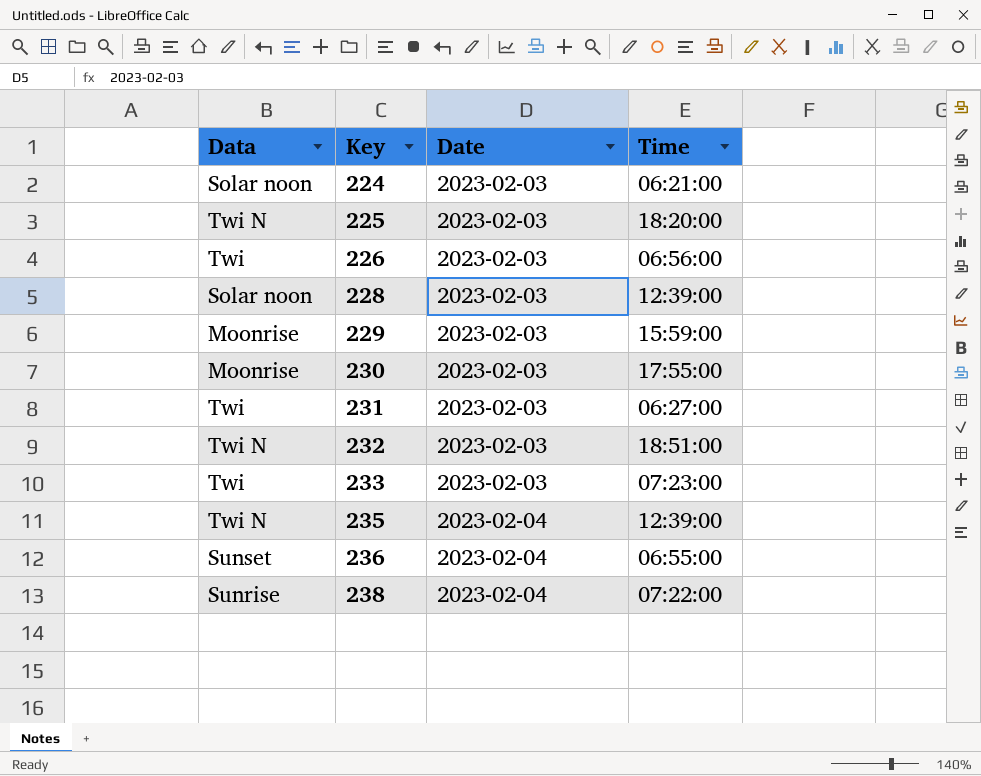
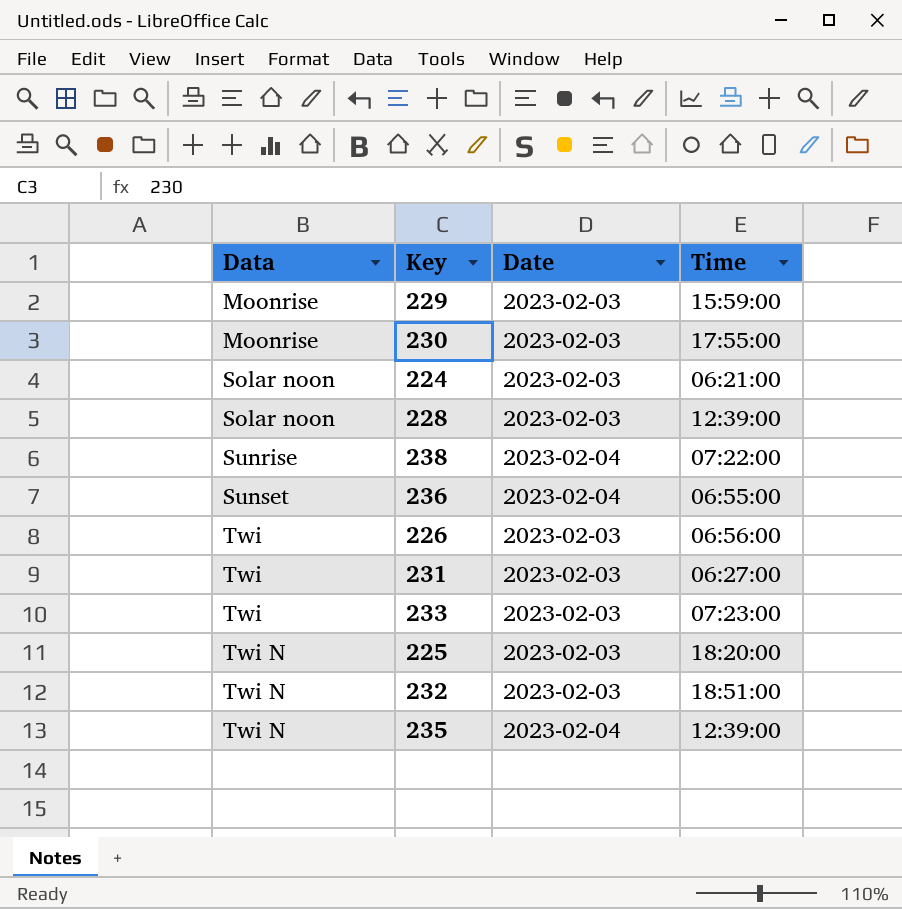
row order: Key ascending -> Data ascending

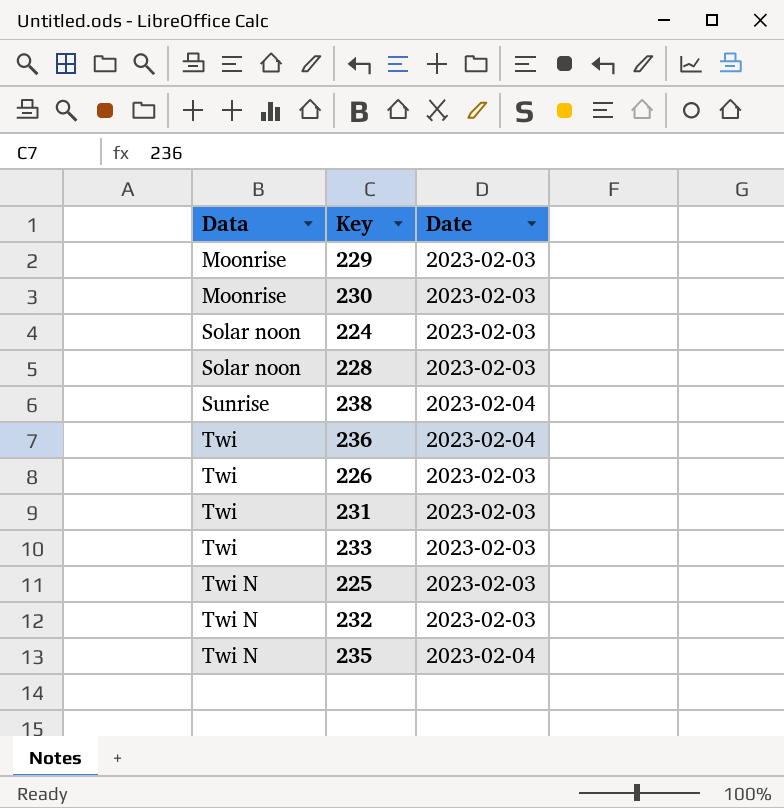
column Time | position: 4 -> none
236 | Data: Sunset -> Twi

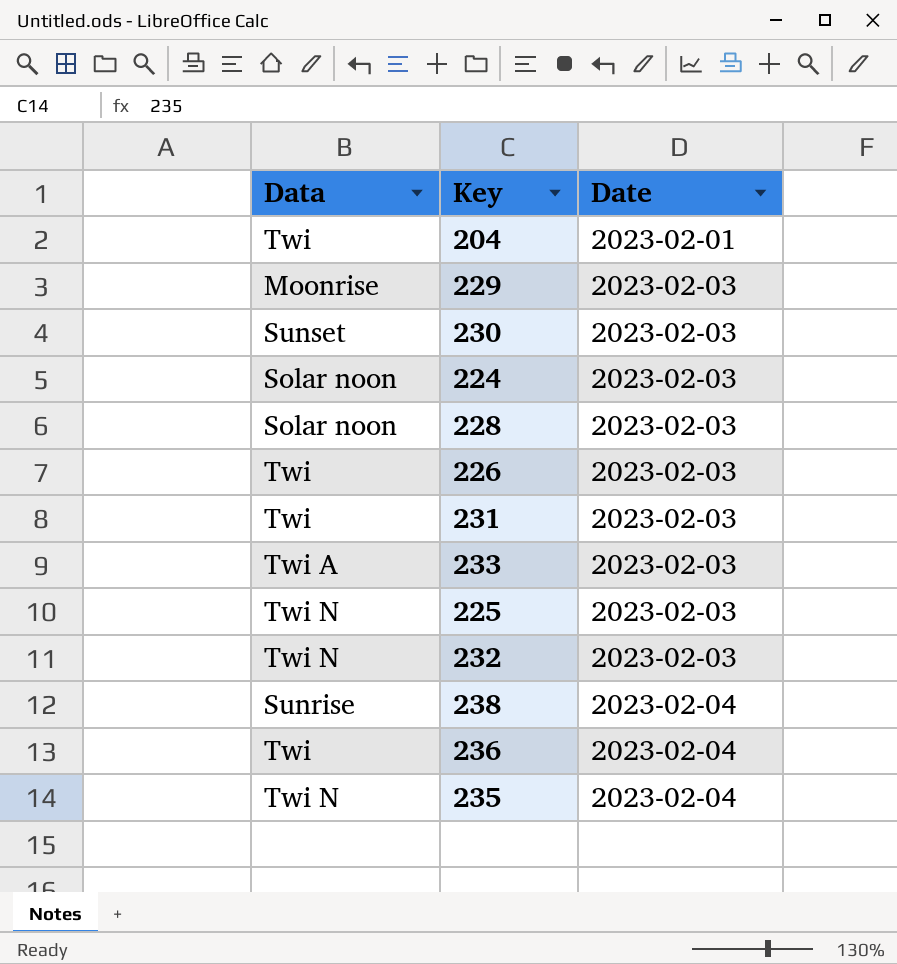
row order: Data ascending -> Date ascending
row 204: none -> Twi | 2023-02-01
230 | Data: Moonrise -> Sunset
233 | Data: Twi -> Twi A

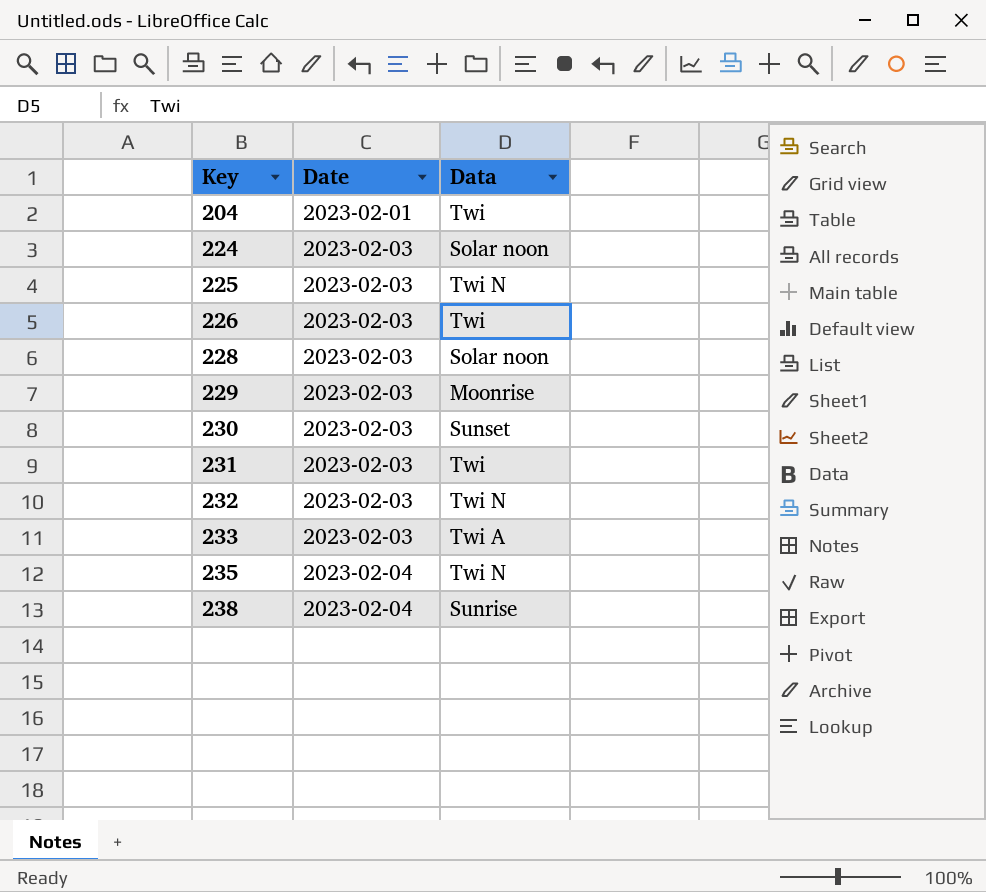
row order: Date ascending -> Key ascending
column Data | position: 1 -> 3
row 236: Twi | 2023-02-04 -> none

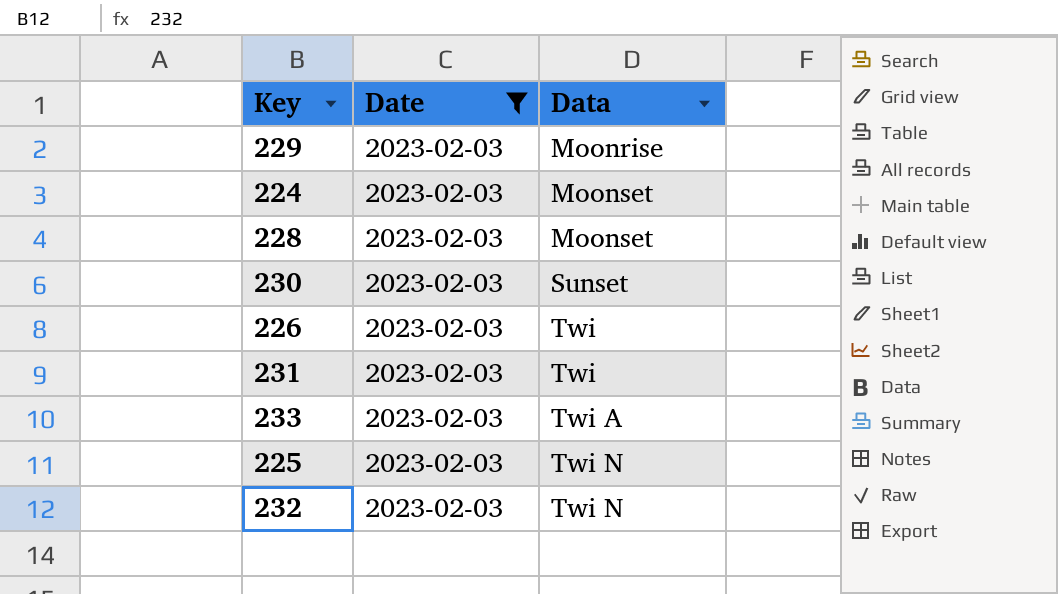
filter: none -> Date = 2023-02-03
row order: Key ascending -> Data ascending
224 | Data: Solar noon -> Moonset
228 | Data: Solar noon -> Moonset

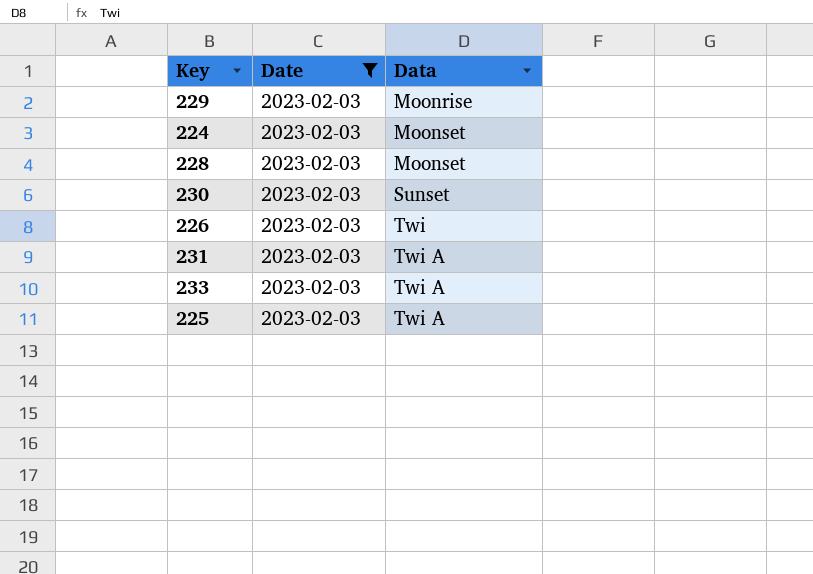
row 232: 2023-02-03 | Twi N -> none
231 | Data: Twi -> Twi A
225 | Data: Twi N -> Twi A

